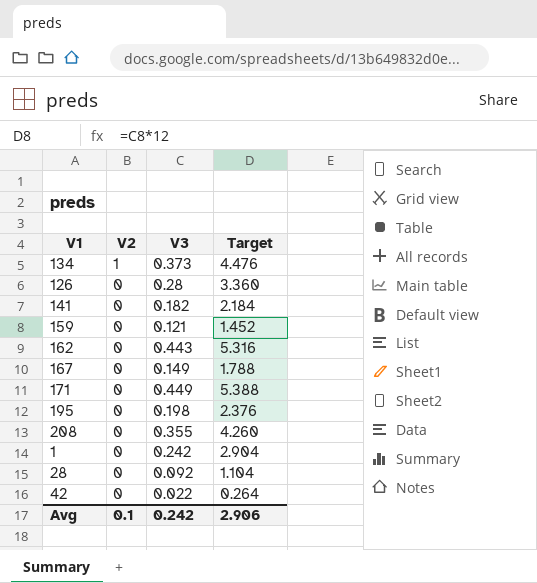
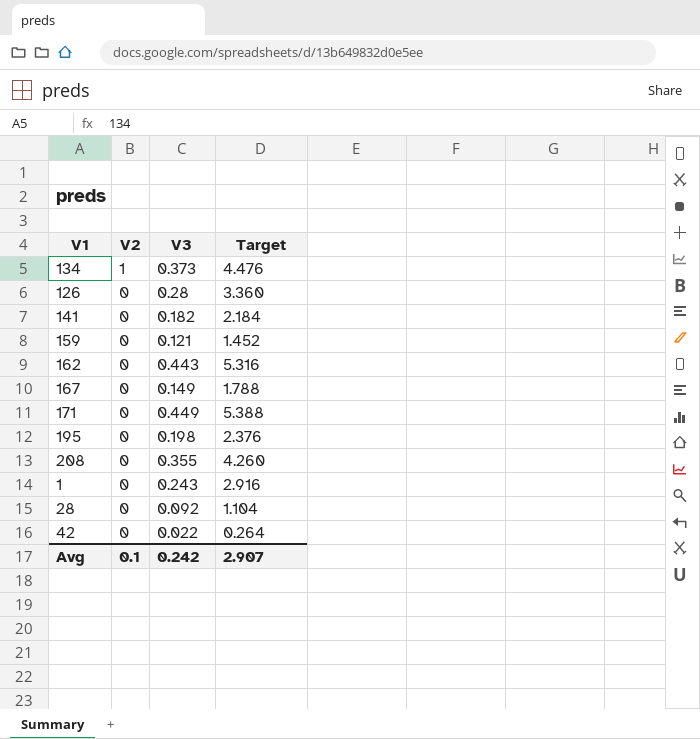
1 | V3: 0.242 -> 0.243
1 | Target: 2.904 -> 2.916
Avg | Target: 2.906 -> 2.907

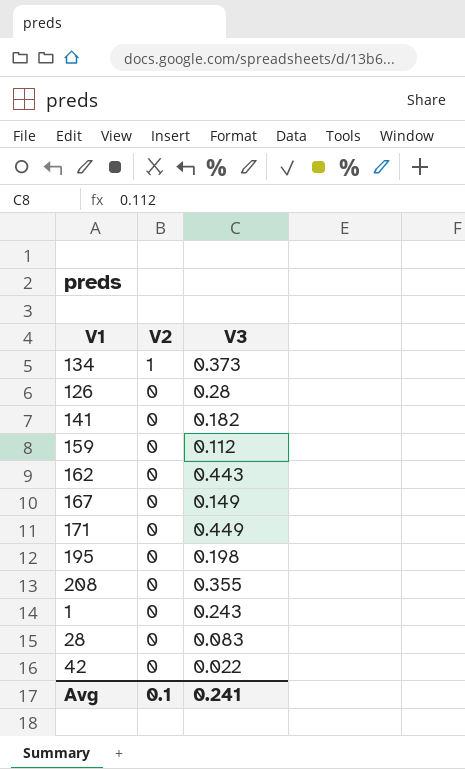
column Target | formula: [V3] * 12 -> none
159 | V3: 0.121 -> 0.112
28 | V3: 0.092 -> 0.083
Avg | V3: 0.242 -> 0.241

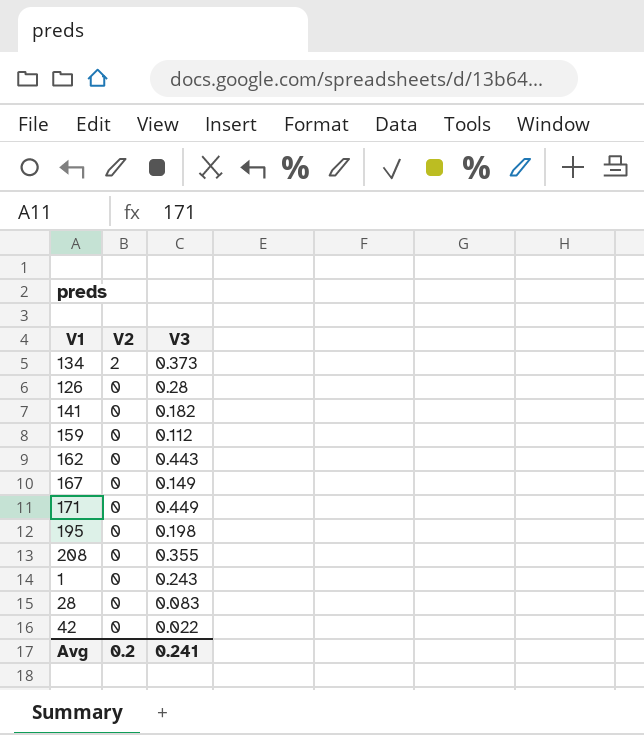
134 | V2: 1 -> 2
Avg | V2: 0.1 -> 0.2

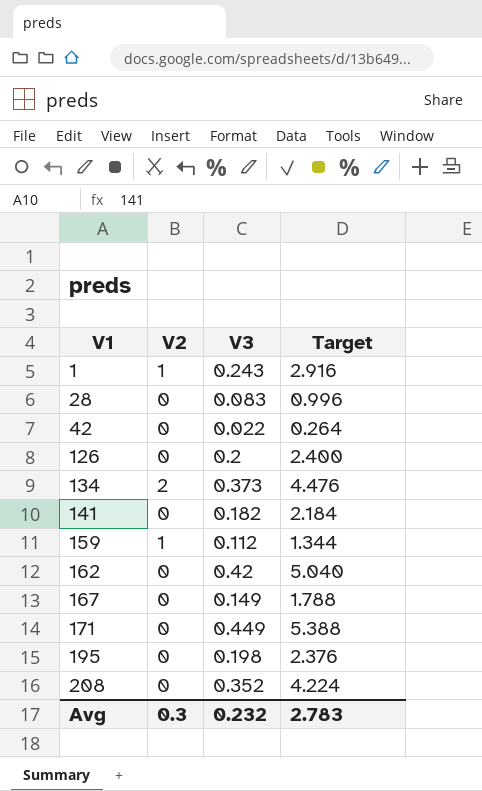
row order: V2 descending -> V1 ascending
column Target | formula: none -> [V3] * 12
1 | V2: 0 -> 1
126 | V3: 0.28 -> 0.2
159 | V2: 0 -> 1
162 | V3: 0.443 -> 0.42
208 | V3: 0.355 -> 0.352
Avg | V2: 0.2 -> 0.3
Avg | V3: 0.241 -> 0.232

